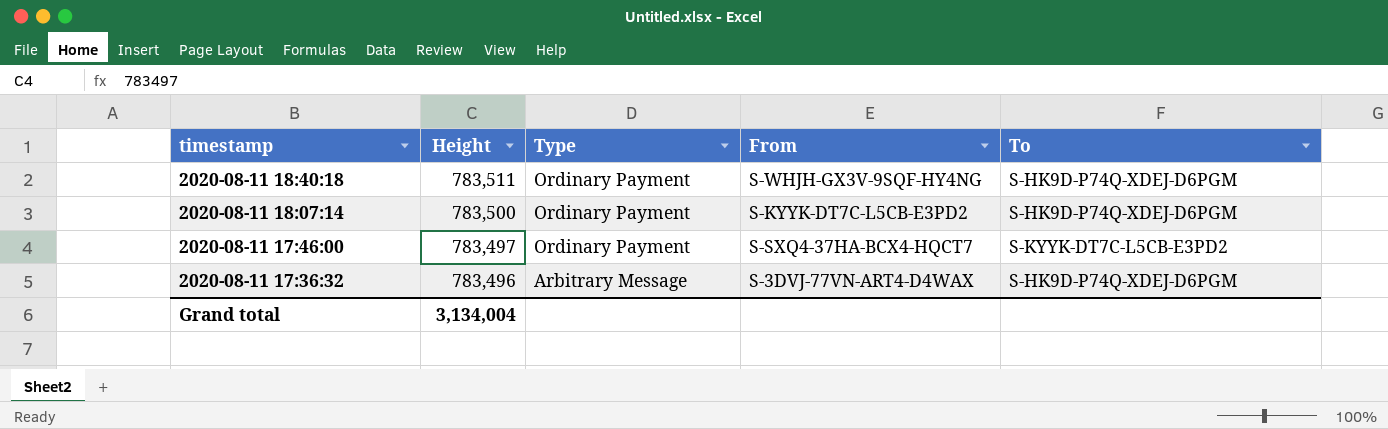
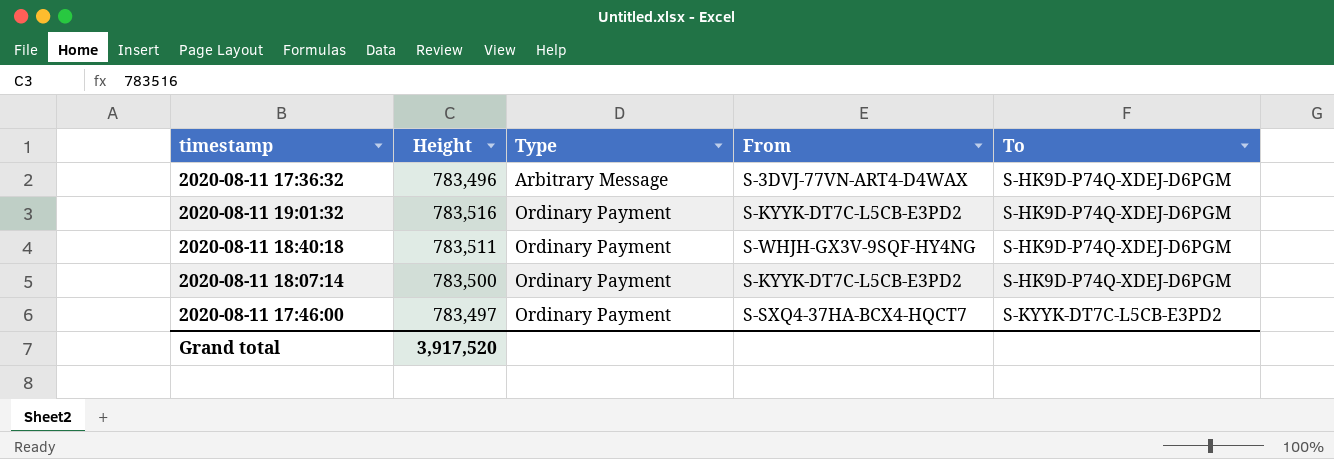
row order: timestamp descending -> Type ascending
row 2020-08-11 19:01:32: none -> 783,516 | Ordinary Payment | S-KYYK-DT7C-L5CB-E3PD2 | S-HK9D-P74Q-XDEJ-D6PGM
Grand total | Height: 3,134,004 -> 3,917,520

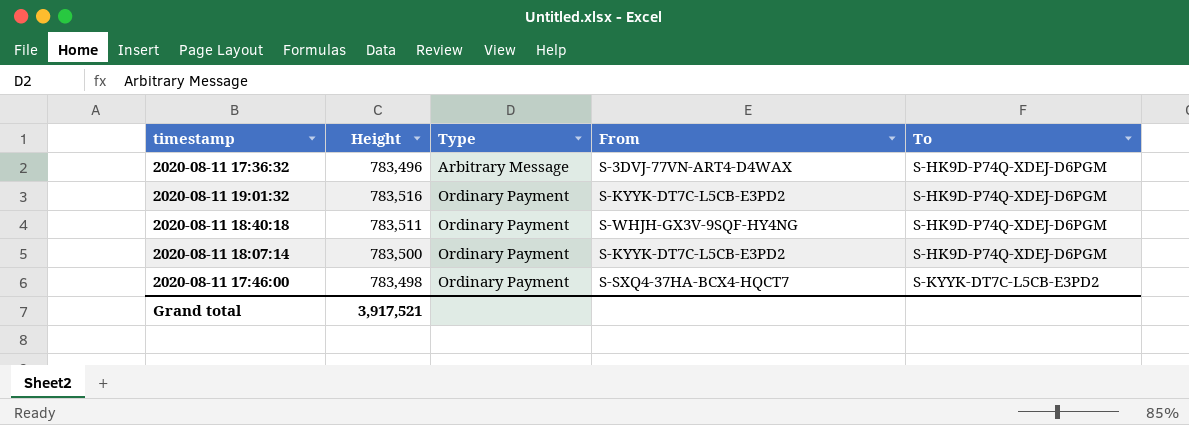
2020-08-11 17:46:00 | Height: 783,497 -> 783,498
Grand total | Height: 3,917,520 -> 3,917,521

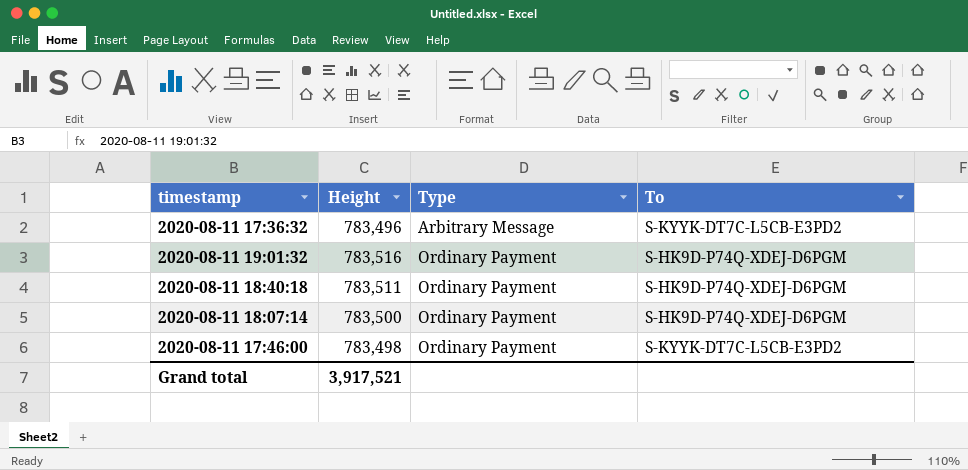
column From | position: 4 -> none
2020-08-11 17:36:32 | To: S-HK9D-P74Q-XDEJ-D6PGM -> S-KYYK-DT7C-L5CB-E3PD2

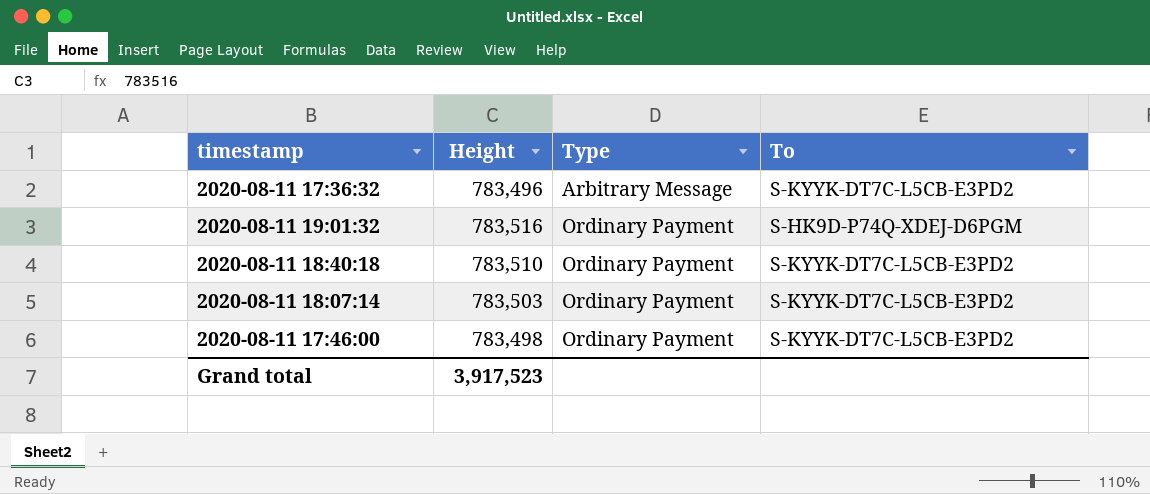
2020-08-11 18:40:18 | Height: 783,511 -> 783,510
2020-08-11 18:40:18 | To: S-HK9D-P74Q-XDEJ-D6PGM -> S-KYYK-DT7C-L5CB-E3PD2
2020-08-11 18:07:14 | Height: 783,500 -> 783,503
2020-08-11 18:07:14 | To: S-HK9D-P74Q-XDEJ-D6PGM -> S-KYYK-DT7C-L5CB-E3PD2
Grand total | Height: 3,917,521 -> 3,917,523

